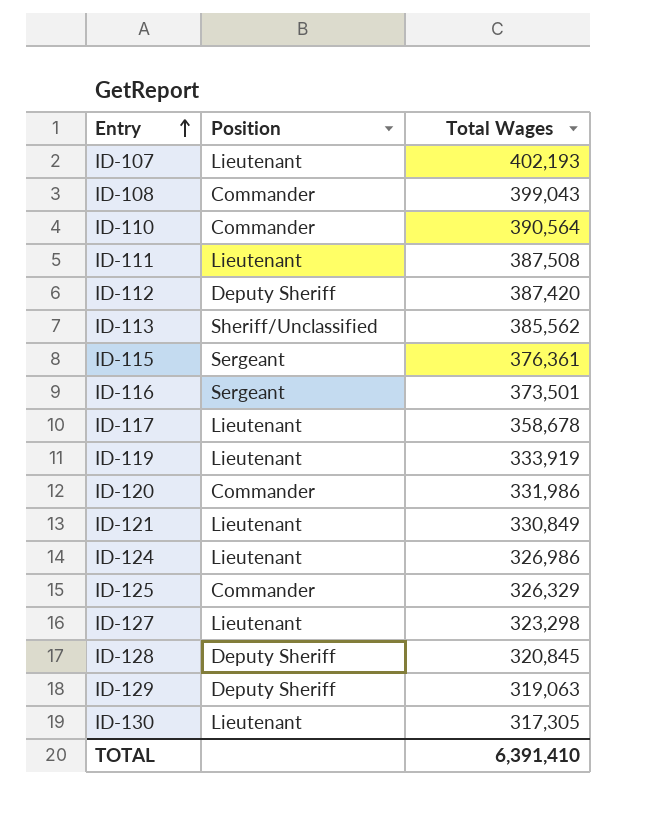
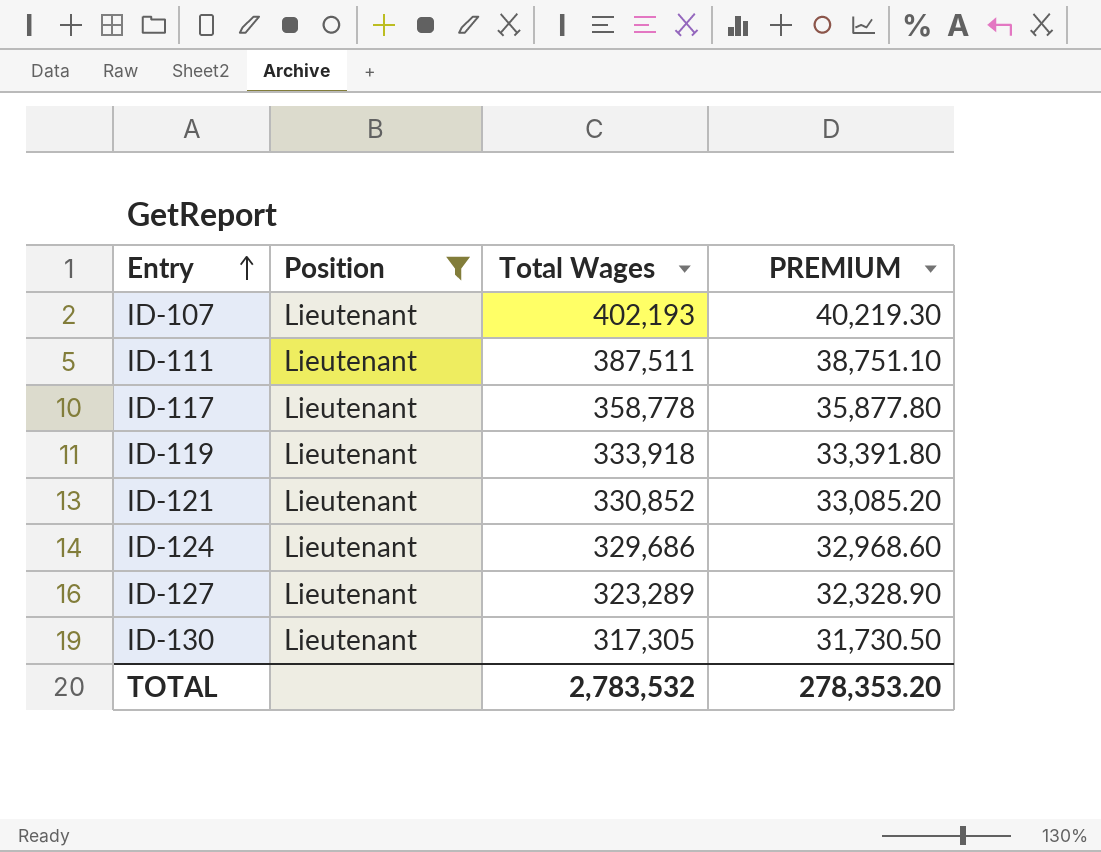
filter: none -> Position = Lieutenant
column PREMIUM | formula: none -> [Total Wages] * 0.1
ID-111 | Total Wages: 387,508 -> 387,511
ID-117 | Total Wages: 358,678 -> 358,778
ID-119 | Total Wages: 333,919 -> 333,918
ID-121 | Total Wages: 330,849 -> 330,852
ID-124 | Total Wages: 326,986 -> 329,686
ID-127 | Total Wages: 323,298 -> 323,289
TOTAL | Total Wages: 6,391,410 -> 2,783,532

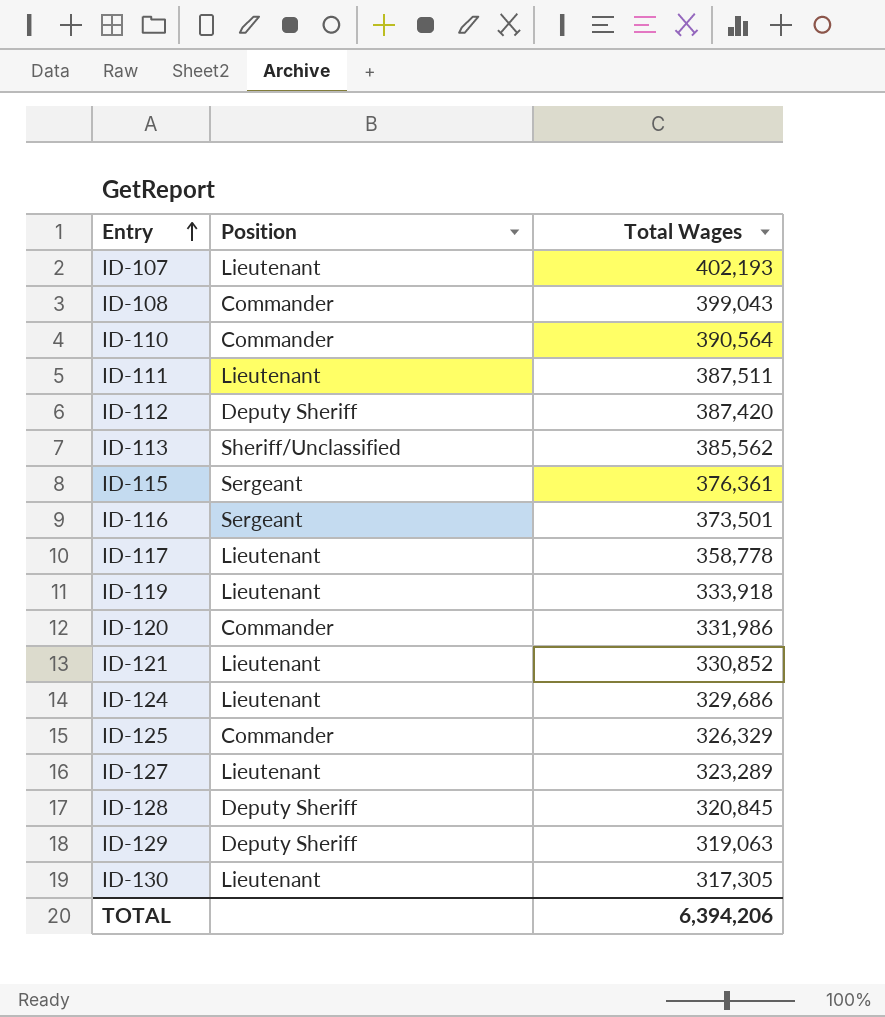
filter: Position = Lieutenant -> none
column PREMIUM | formula: [Total Wages] * 0.1 -> none
TOTAL | Total Wages: 2,783,532 -> 6,394,206

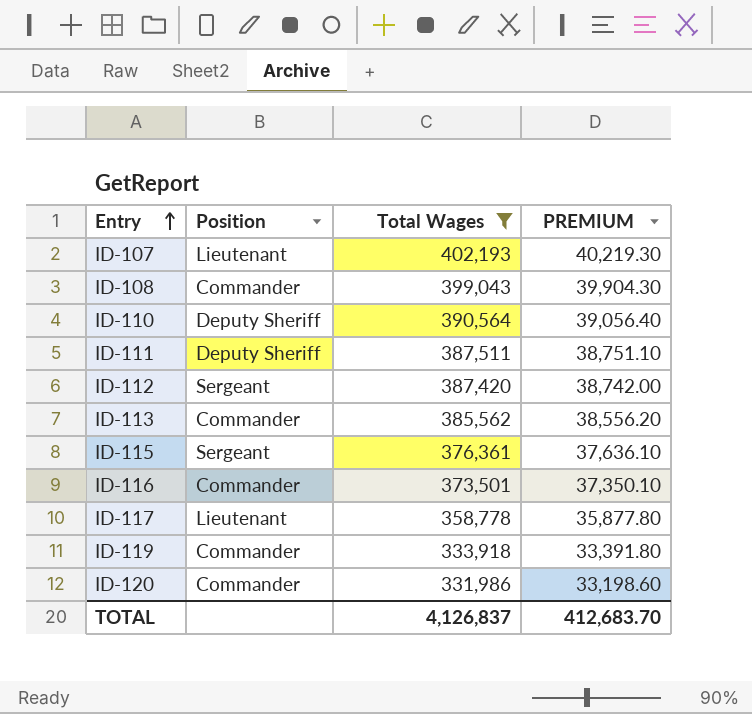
filter: none -> Total Wages >= 331,986
column PREMIUM | formula: none -> [Total Wages] * 0.1
ID-110 | Position: Commander -> Deputy Sheriff
ID-111 | Position: Lieutenant -> Deputy Sheriff
ID-112 | Position: Deputy Sheriff -> Sergeant
ID-113 | Position: Sheriff/Unclassified -> Commander
ID-116 | Position: Sergeant -> Commander
ID-119 | Position: Lieutenant -> Commander
TOTAL | Total Wages: 6,394,206 -> 4,126,837

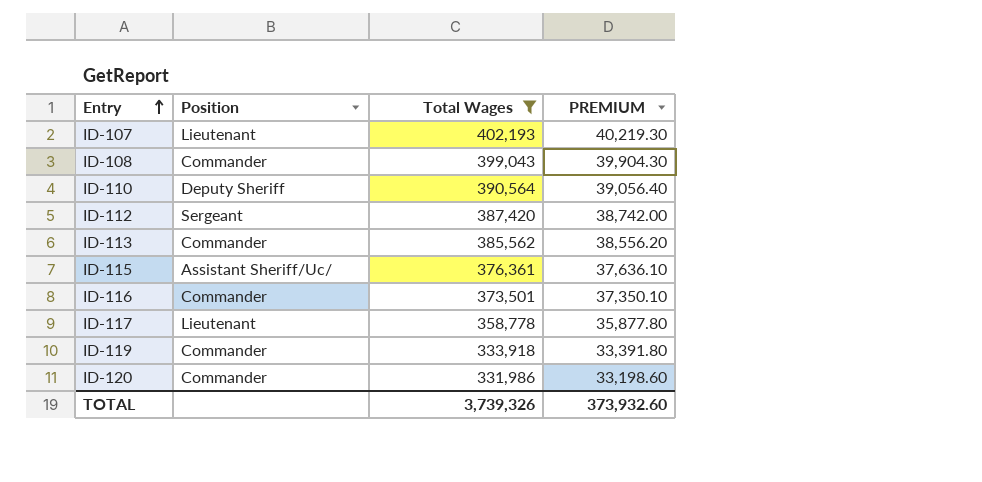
row ID-111: Deputy Sheriff | 387,511 | 38,751.10 -> none
ID-115 | Position: Sergeant -> Assistant Sheriff/Uc/
TOTAL | Total Wages: 4,126,837 -> 3,739,326
TOTAL | PREMIUM: 412,683.70 -> 373,932.60

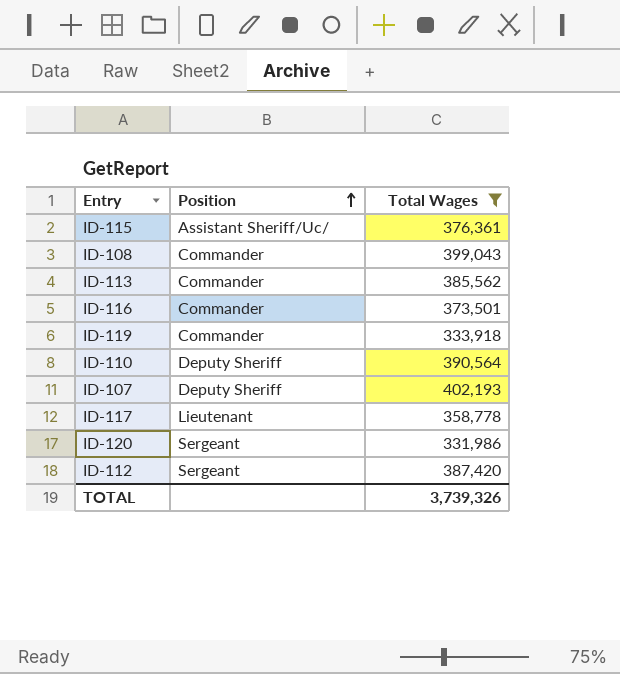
row order: Entry ascending -> Position ascending
column PREMIUM | formula: [Total Wages] * 0.1 -> none
ID-107 | Position: Lieutenant -> Deputy Sheriff
ID-120 | Position: Commander -> Sergeant

